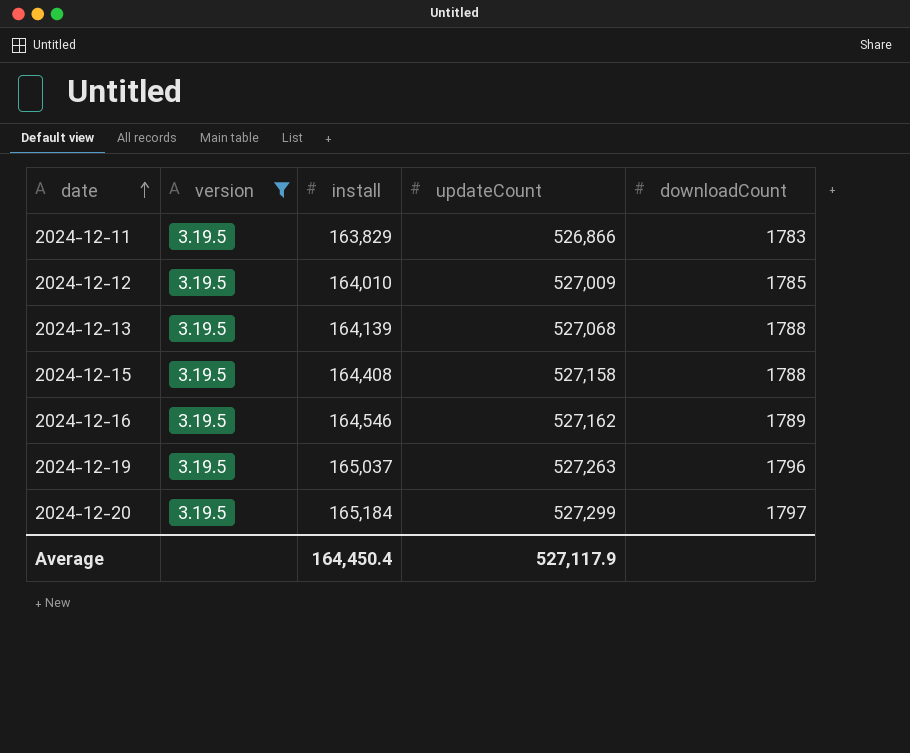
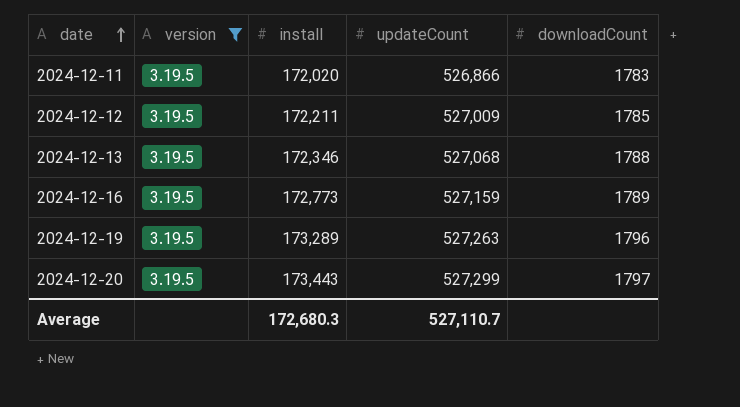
row 2024-12-15: 3.19.5 | 164,408 | 527,158 | 1788 -> none
2024-12-11 | install: 163,829 -> 172,020
2024-12-12 | install: 164,010 -> 172,211
2024-12-13 | install: 164,139 -> 172,346
2024-12-16 | install: 164,546 -> 172,773
2024-12-16 | updateCount: 527,162 -> 527,159
2024-12-19 | install: 165,037 -> 173,289
2024-12-20 | install: 165,184 -> 173,443
Average | install: 164,450.4 -> 172,680.3
Average | updateCount: 527,117.9 -> 527,110.7

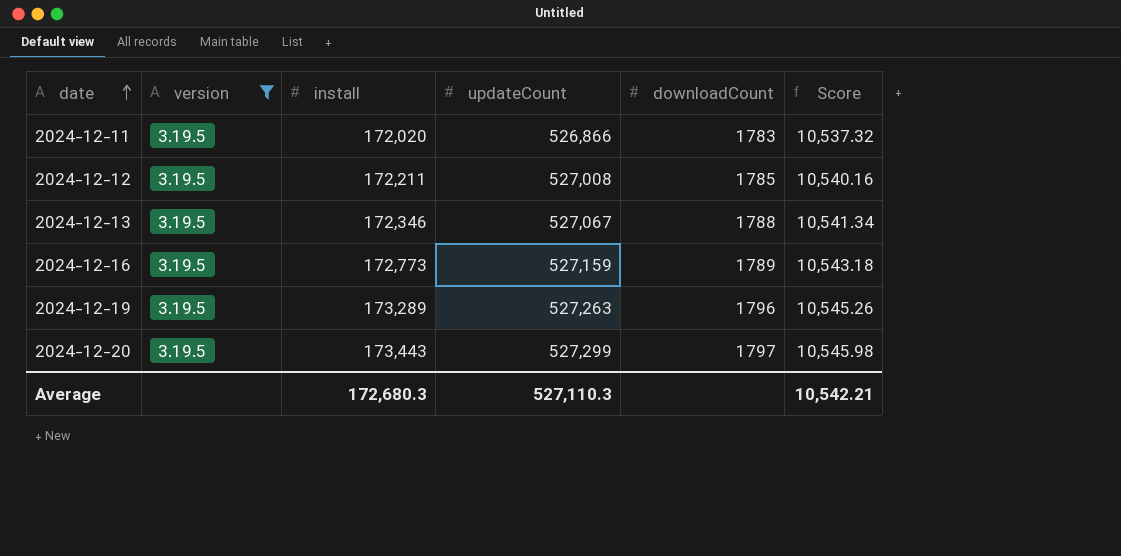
column Score | formula: none -> [updateCount] * 0.02
2024-12-12 | updateCount: 527,009 -> 527,008
2024-12-13 | updateCount: 527,068 -> 527,067
Average | updateCount: 527,110.7 -> 527,110.3

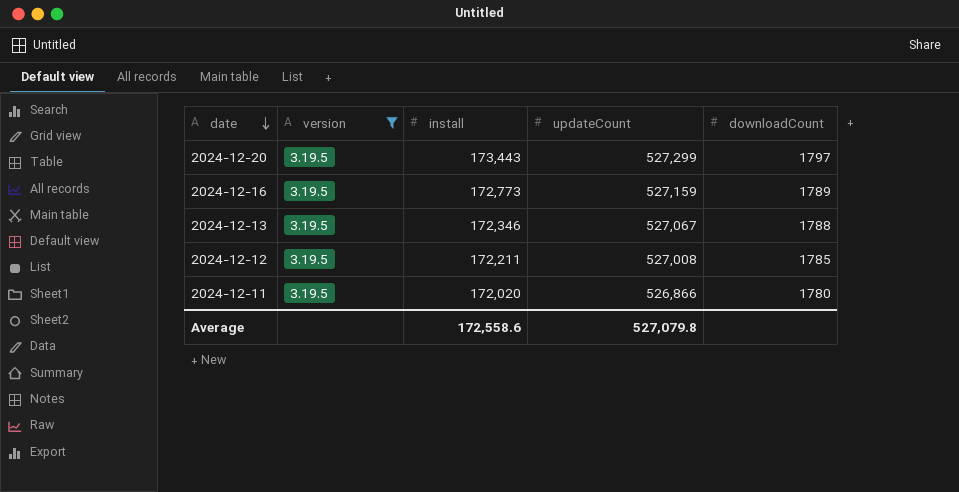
row order: date ascending -> date descending
column Score | formula: [updateCount] * 0.02 -> none
row 2024-12-19: 3.19.5 | 173,289 | 527,263 | 1796 | 10,545.26 -> none
2024-12-11 | downloadCount: 1783 -> 1780
Average | install: 172,680.3 -> 172,558.6
Average | updateCount: 527,110.3 -> 527,079.8

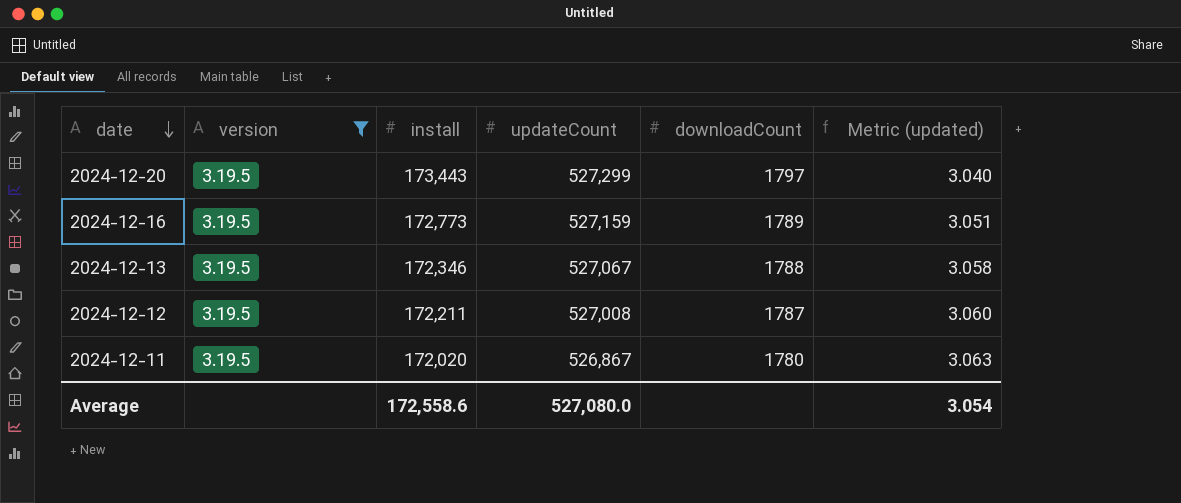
column Metric (updated) | formula: none -> [updateCount] / [install]
2024-12-12 | downloadCount: 1785 -> 1787
2024-12-11 | updateCount: 526,866 -> 526,867
Average | updateCount: 527,079.8 -> 527,080.0

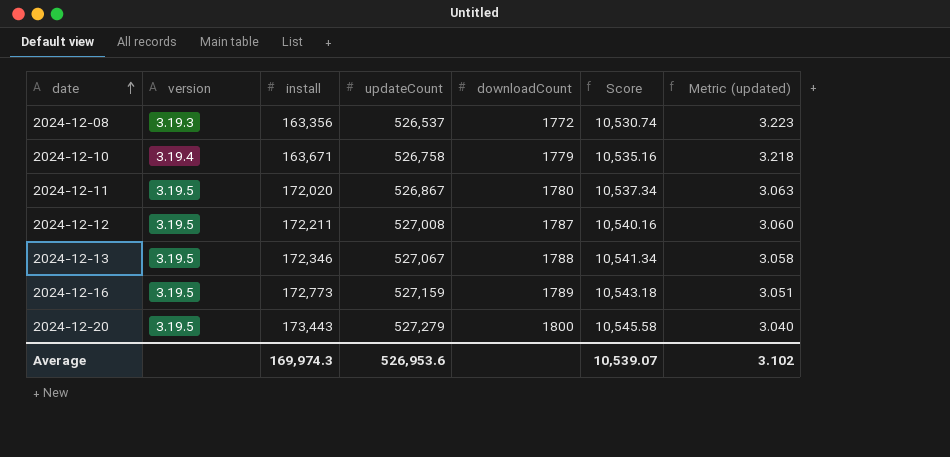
filter: version = 3.19.5 -> none
row order: date descending -> date ascending
column Score | formula: none -> [updateCount] * 0.02
2024-12-20 | updateCount: 527,299 -> 527,279
2024-12-20 | downloadCount: 1797 -> 1800
Average | install: 172,558.6 -> 169,974.3
Average | updateCount: 527,080.0 -> 526,953.6
Average | Metric (updated): 3.054 -> 3.102

